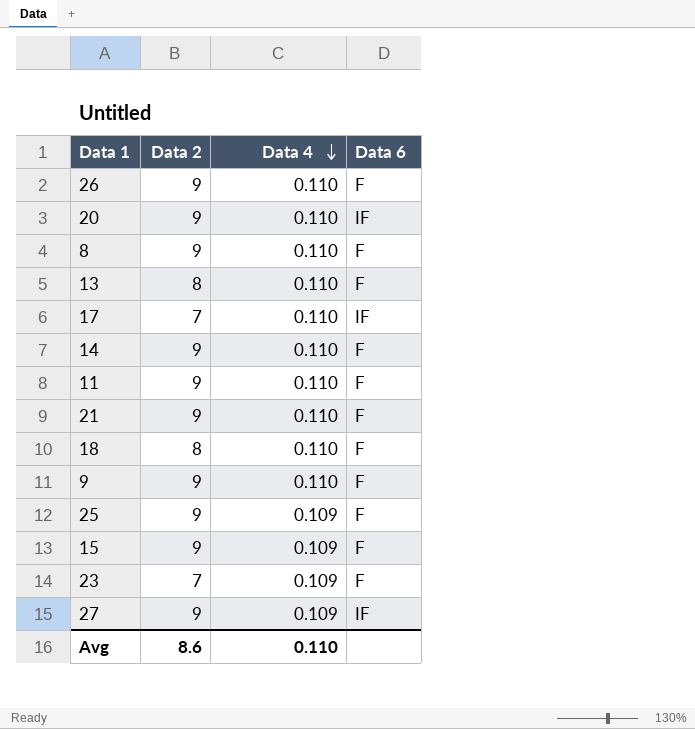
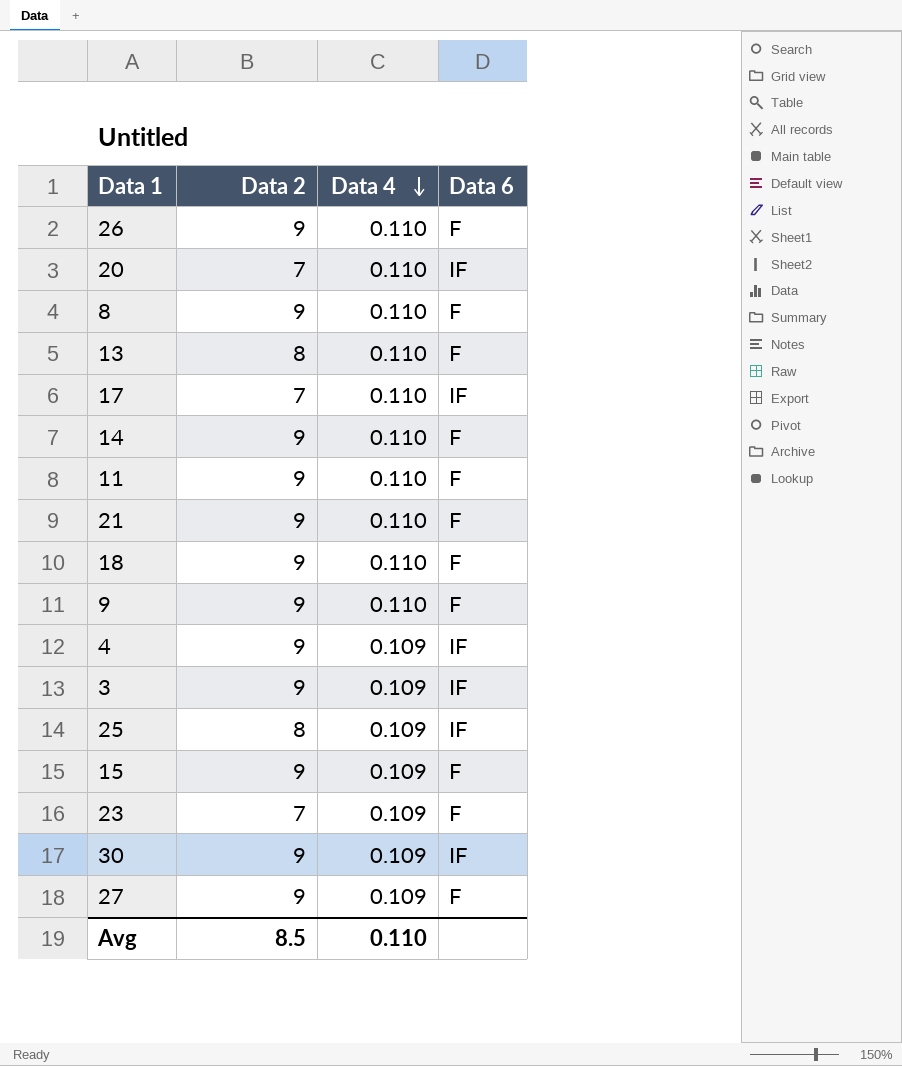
20 | Data 2: 9 -> 7
18 | Data 2: 8 -> 9
row 4: none -> 9 | 0.109 | IF
row 3: none -> 9 | 0.109 | IF
25 | Data 2: 9 -> 8
25 | Data 6: F -> IF
row 30: none -> 9 | 0.109 | IF
27 | Data 6: IF -> F
Avg | Data 2: 8.6 -> 8.5

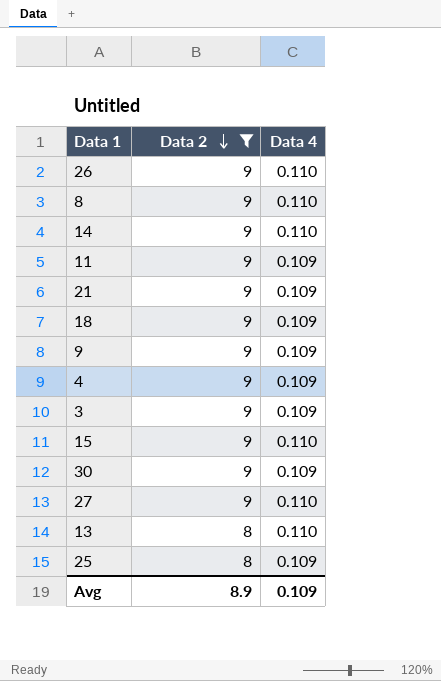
filter: none -> Data 2 != 7
row order: Data 4 descending -> Data 2 descending
column Data 6 | position: 4 -> none
11 | Data 4: 0.110 -> 0.109
21 | Data 4: 0.110 -> 0.109
18 | Data 4: 0.110 -> 0.109
9 | Data 4: 0.110 -> 0.109
15 | Data 4: 0.109 -> 0.110
27 | Data 4: 0.109 -> 0.110
Avg | Data 2: 8.5 -> 8.9
Avg | Data 4: 0.110 -> 0.109

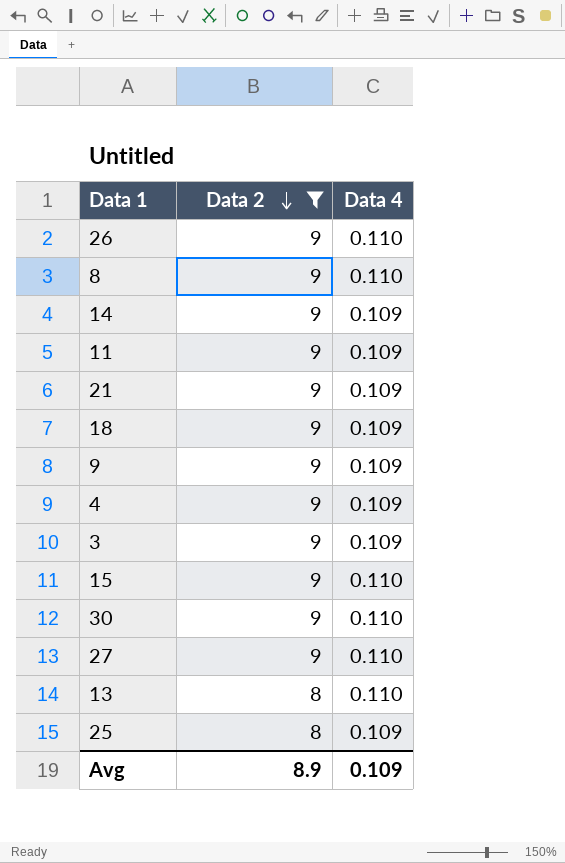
14 | Data 4: 0.110 -> 0.109
30 | Data 4: 0.109 -> 0.110

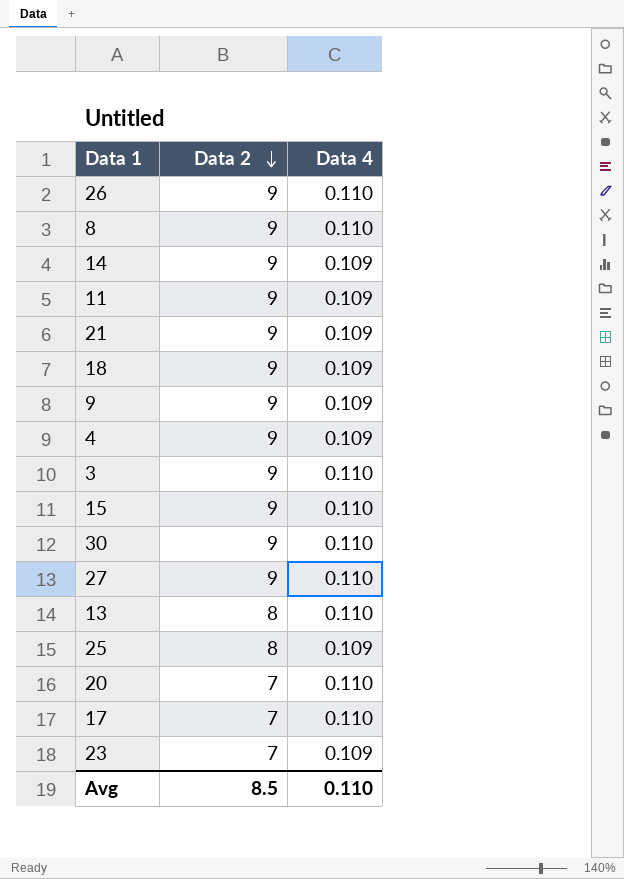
filter: Data 2 != 7 -> none
3 | Data 4: 0.109 -> 0.110
Avg | Data 2: 8.9 -> 8.5
Avg | Data 4: 0.109 -> 0.110

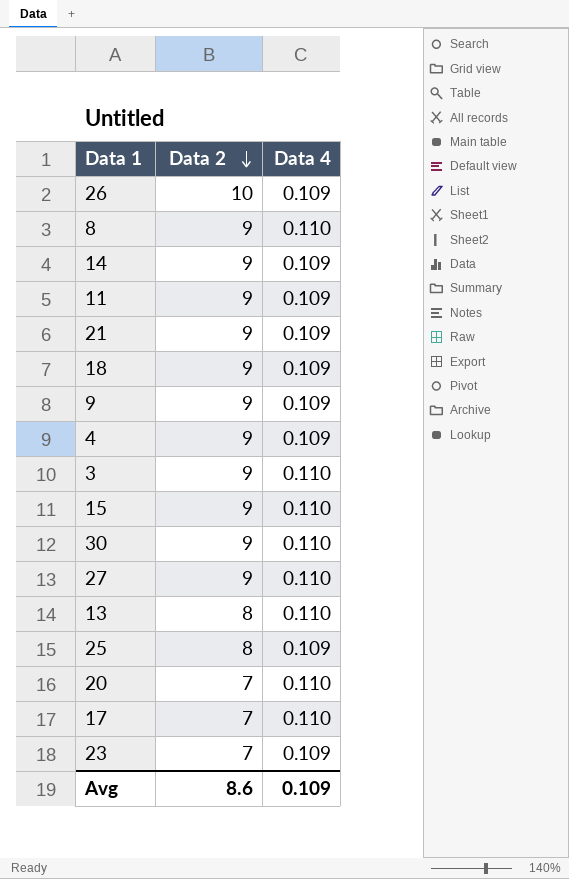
26 | Data 2: 9 -> 10
26 | Data 4: 0.110 -> 0.109
Avg | Data 2: 8.5 -> 8.6
Avg | Data 4: 0.110 -> 0.109

